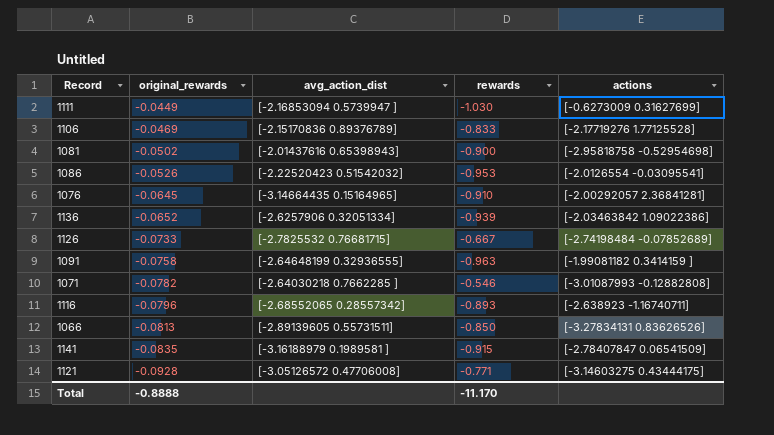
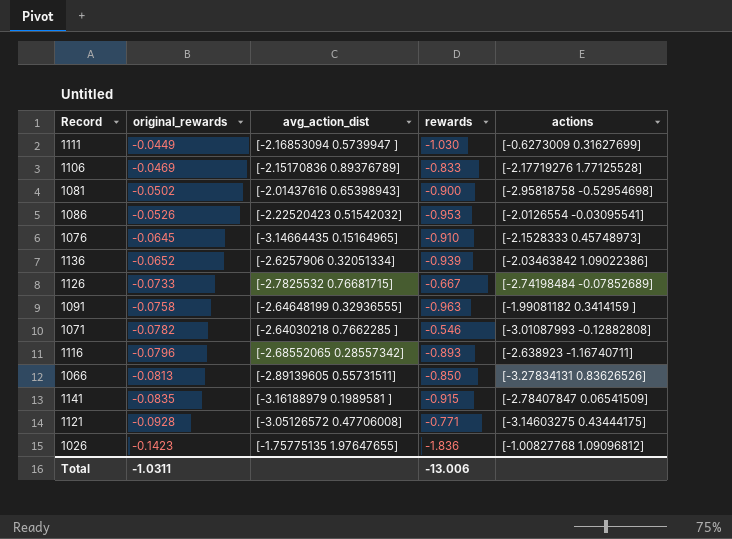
1076 | actions: [-2.00292057 2.36841281] -> [-2.1528333 0.45748973]
row 1026: none -> -0.1423 | [-1.75775135 1.97647655] | -1.836 | [-1.00827768 1.09096812]
Total | original_rewards: -0.8888 -> -1.0311
Total | rewards: -11.170 -> -13.006

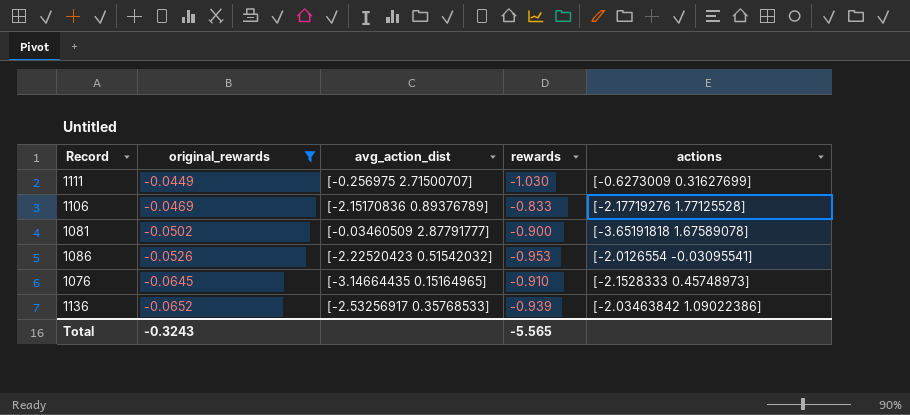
filter: none -> original_rewards >= -0.0652
1111 | avg_action_dist: [-2.16853094 0.5739947 ] -> [-0.256975 2.71500707]
1081 | avg_action_dist: [-2.01437616 0.65398943] -> [-0.03460509 2.87791777]
1081 | actions: [-2.95818758 -0.52954698] -> [-3.65191818 1.67589078]
1136 | avg_action_dist: [-2.6257906 0.32051334] -> [-2.53256917 0.35768533]
Total | original_rewards: -1.0311 -> -0.3243
Total | rewards: -13.006 -> -5.565

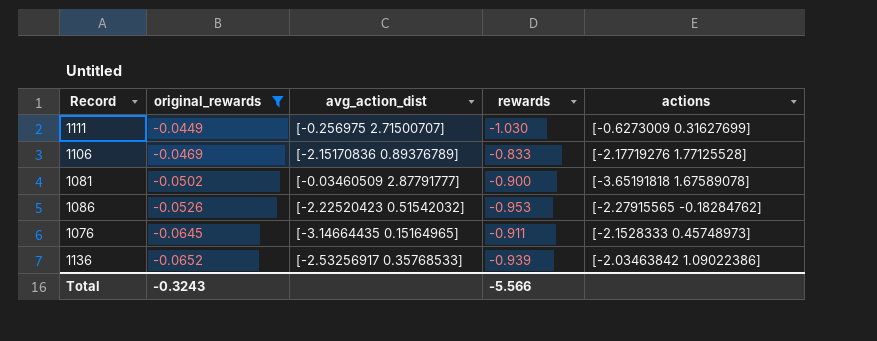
1086 | actions: [-2.0126554 -0.03095541] -> [-2.27915565 -0.18284762]
1076 | rewards: -0.910 -> -0.911
Total | rewards: -5.565 -> -5.566

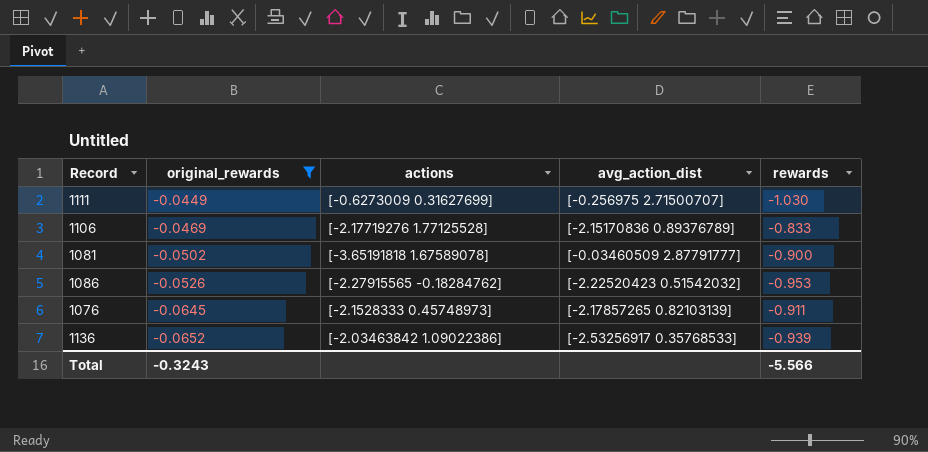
column actions | position: 5 -> 3
1076 | avg_action_dist: [-3.14664435 0.15164965] -> [-2.17857265 0.82103139]

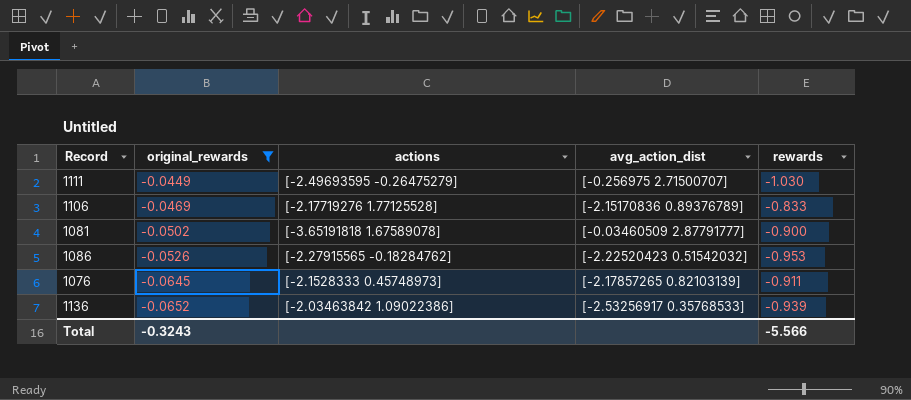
1111 | actions: [-0.6273009 0.31627699] -> [-2.49693595 -0.26475279]

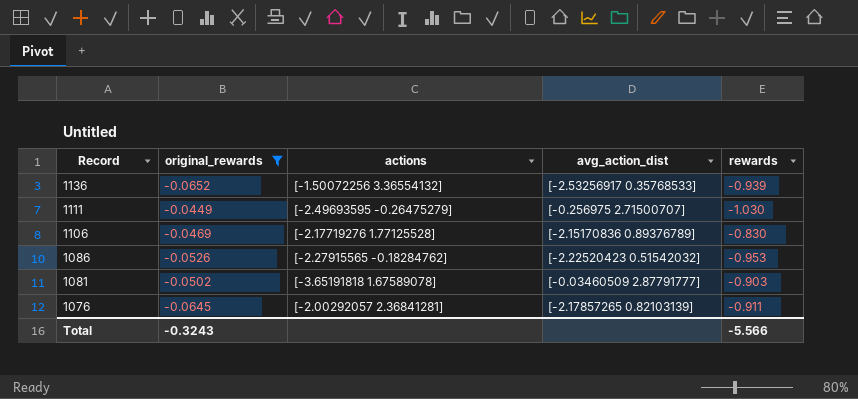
row order: original_rewards descending -> Record descending
1136 | actions: [-2.03463842 1.09022386] -> [-1.50072256 3.36554132]
1106 | rewards: -0.833 -> -0.830
1081 | rewards: -0.900 -> -0.903
1076 | actions: [-2.1528333 0.45748973] -> [-2.00292057 2.36841281]

